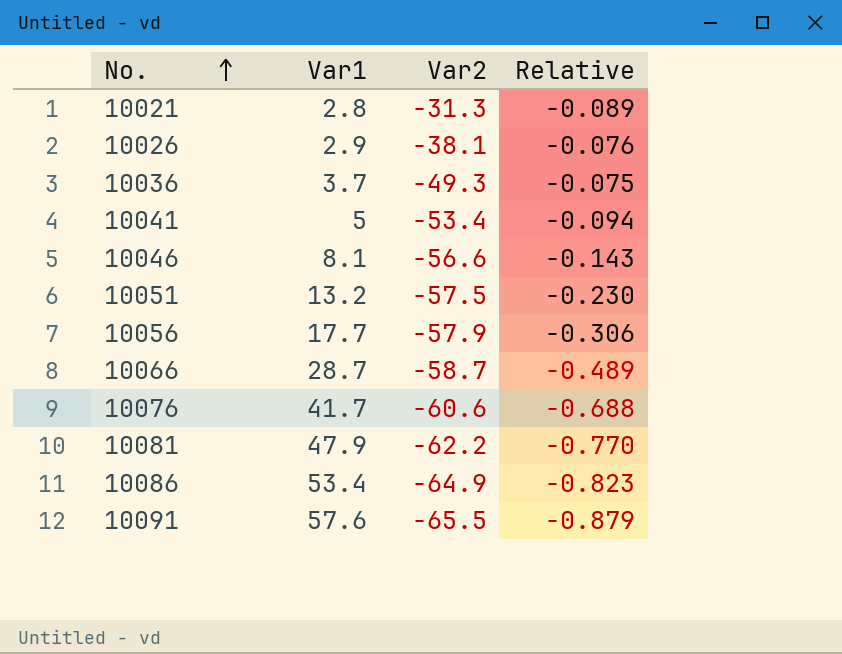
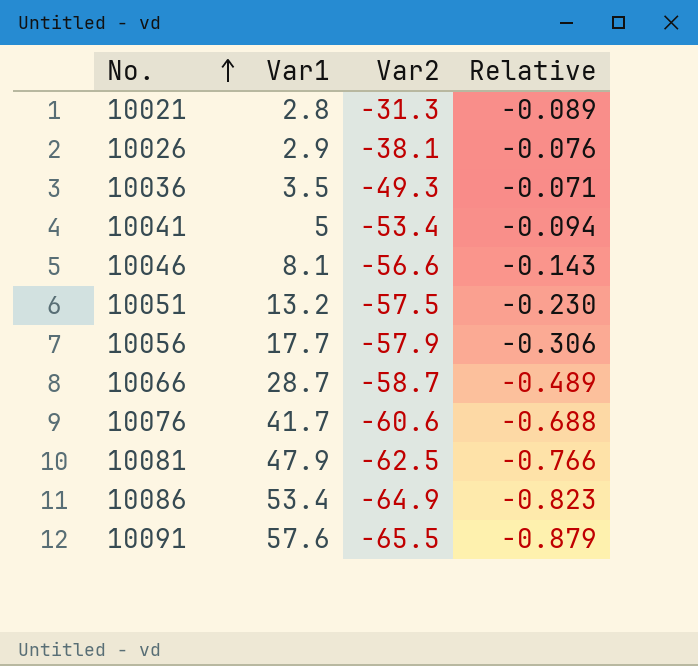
10036 | Var1: 3.7 -> 3.5
10036 | Relative: -0.075 -> -0.071
10081 | Var2: -62.2 -> -62.5
10081 | Relative: -0.770 -> -0.766

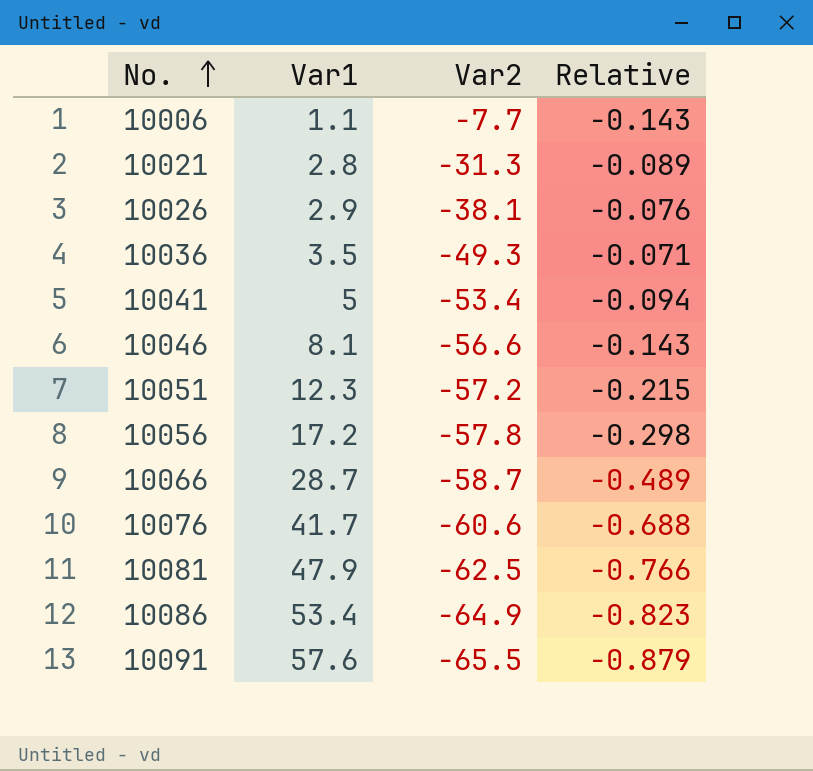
row 10006: none -> 1.1 | -7.7 | -0.143
10051 | Var1: 13.2 -> 12.3
10051 | Var2: -57.5 -> -57.2
10051 | Relative: -0.230 -> -0.215
10056 | Var1: 17.7 -> 17.2
10056 | Var2: -57.9 -> -57.8
10056 | Relative: -0.306 -> -0.298

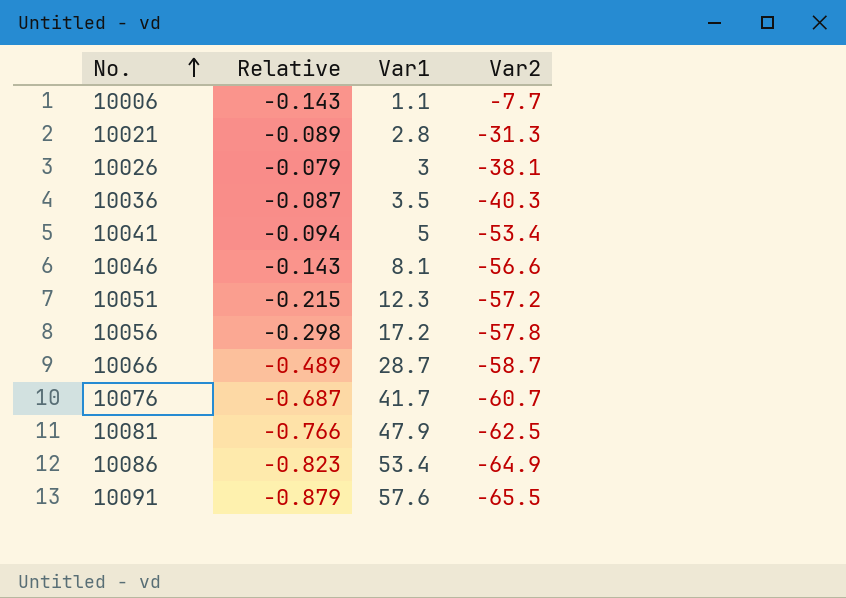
column Relative | position: 4 -> 2
10026 | Relative: -0.076 -> -0.079
10026 | Var1: 2.9 -> 3
10036 | Relative: -0.071 -> -0.087
10036 | Var2: -49.3 -> -40.3
10076 | Relative: -0.688 -> -0.687
10076 | Var2: -60.6 -> -60.7

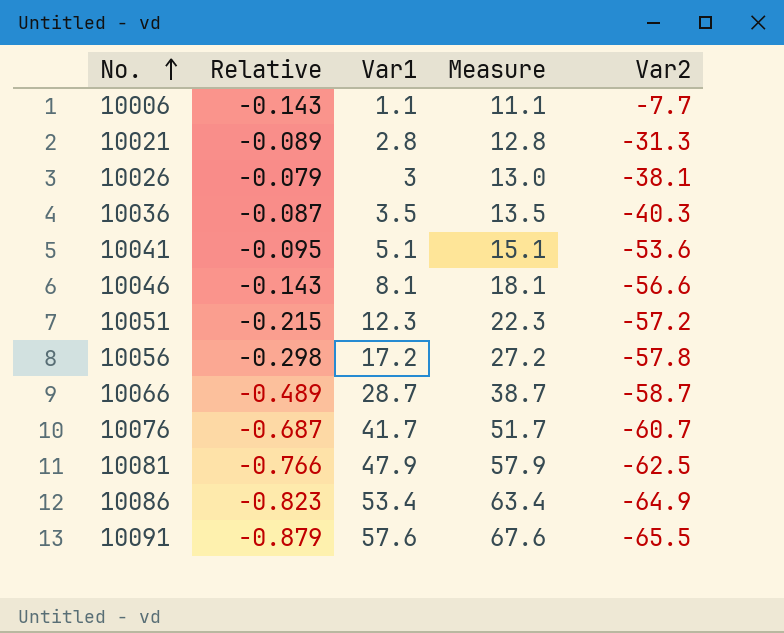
column Measure | formula: none -> [Var1] + 10
10041 | Relative: -0.094 -> -0.095
10041 | Var1: 5 -> 5.1
10041 | Var2: -53.4 -> -53.6

